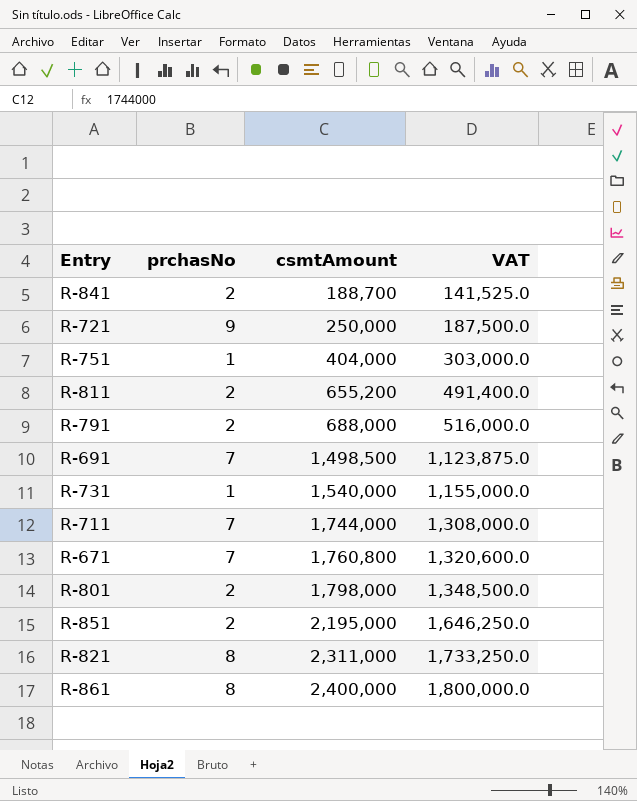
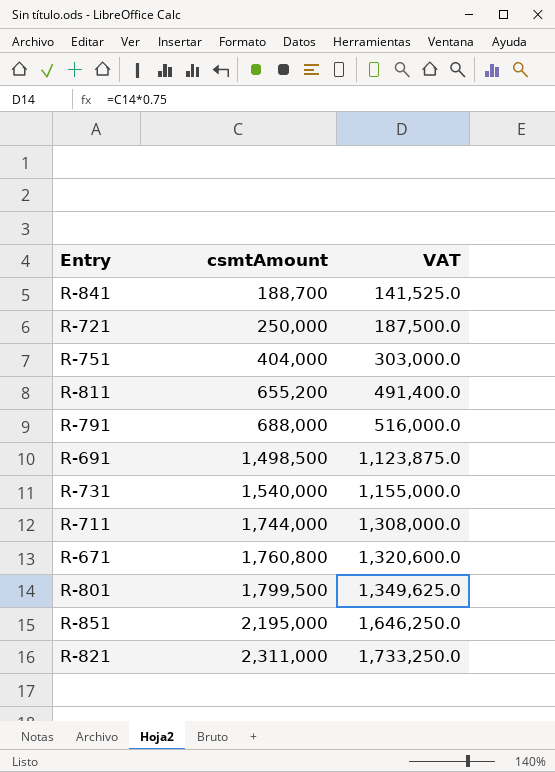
column prchasNo | position: 2 -> none
row R-861: 8 | 2,400,000 | 1,800,000.0 -> none
R-801 | csmtAmount: 1,798,000 -> 1,799,500
R-801 | VAT: 1,348,500.0 -> 1,349,625.0

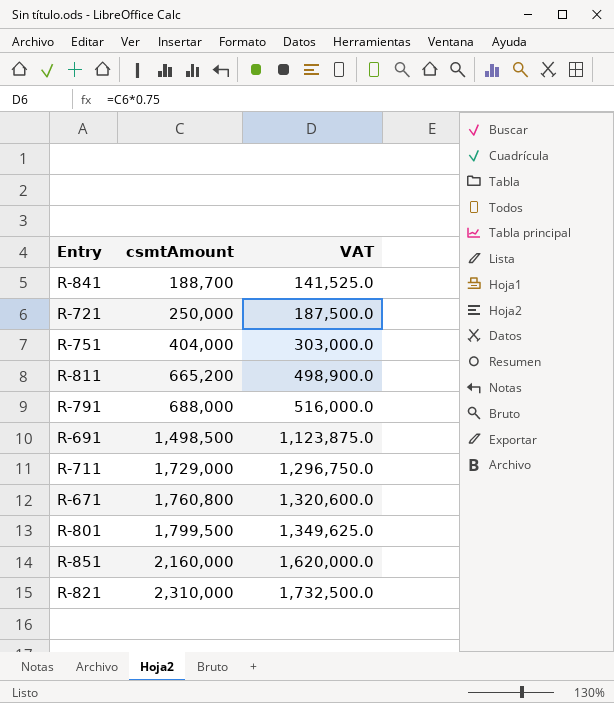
row R-731: 1,540,000 | 1,155,000.0 -> none
R-811 | csmtAmount: 655,200 -> 665,200
R-811 | VAT: 491,400.0 -> 498,900.0
R-711 | csmtAmount: 1,744,000 -> 1,729,000
R-711 | VAT: 1,308,000.0 -> 1,296,750.0
R-851 | csmtAmount: 2,195,000 -> 2,160,000
R-851 | VAT: 1,646,250.0 -> 1,620,000.0
R-821 | csmtAmount: 2,311,000 -> 2,310,000
R-821 | VAT: 1,733,250.0 -> 1,732,500.0

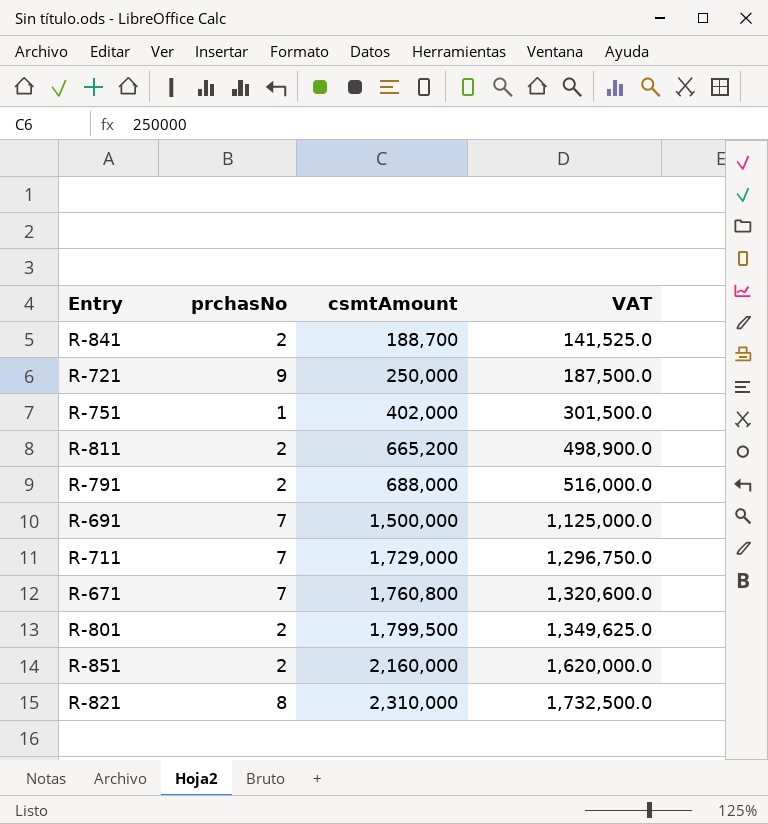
column prchasNo | position: none -> 2
R-751 | csmtAmount: 404,000 -> 402,000
R-751 | VAT: 303,000.0 -> 301,500.0
R-691 | csmtAmount: 1,498,500 -> 1,500,000
R-691 | VAT: 1,123,875.0 -> 1,125,000.0

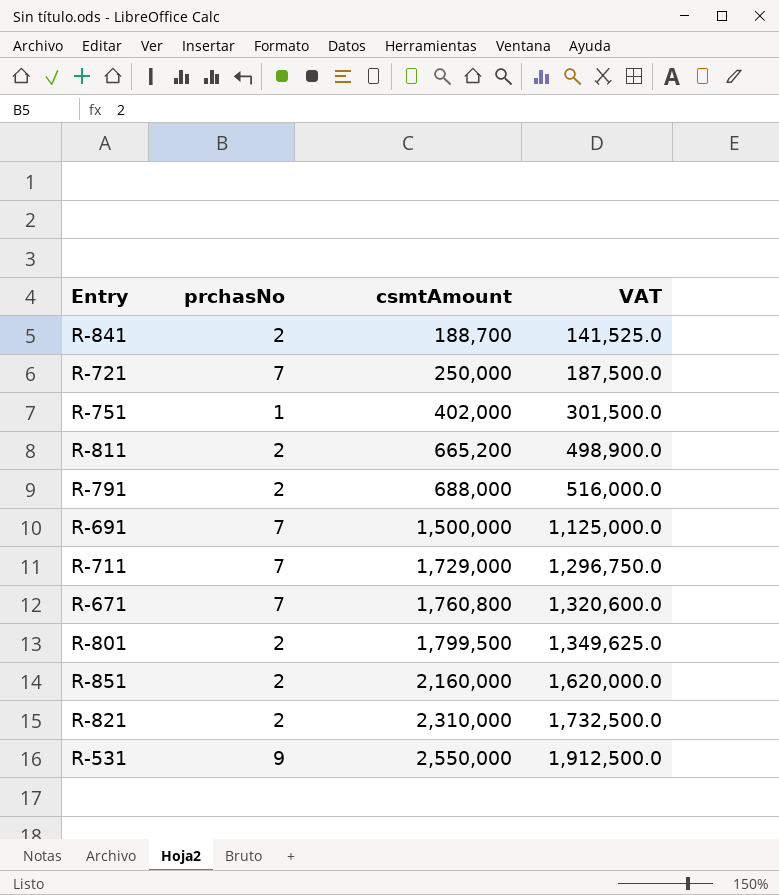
R-721 | prchasNo: 9 -> 7
R-821 | prchasNo: 8 -> 2
row R-531: none -> 9 | 2,550,000 | 1,912,500.0

